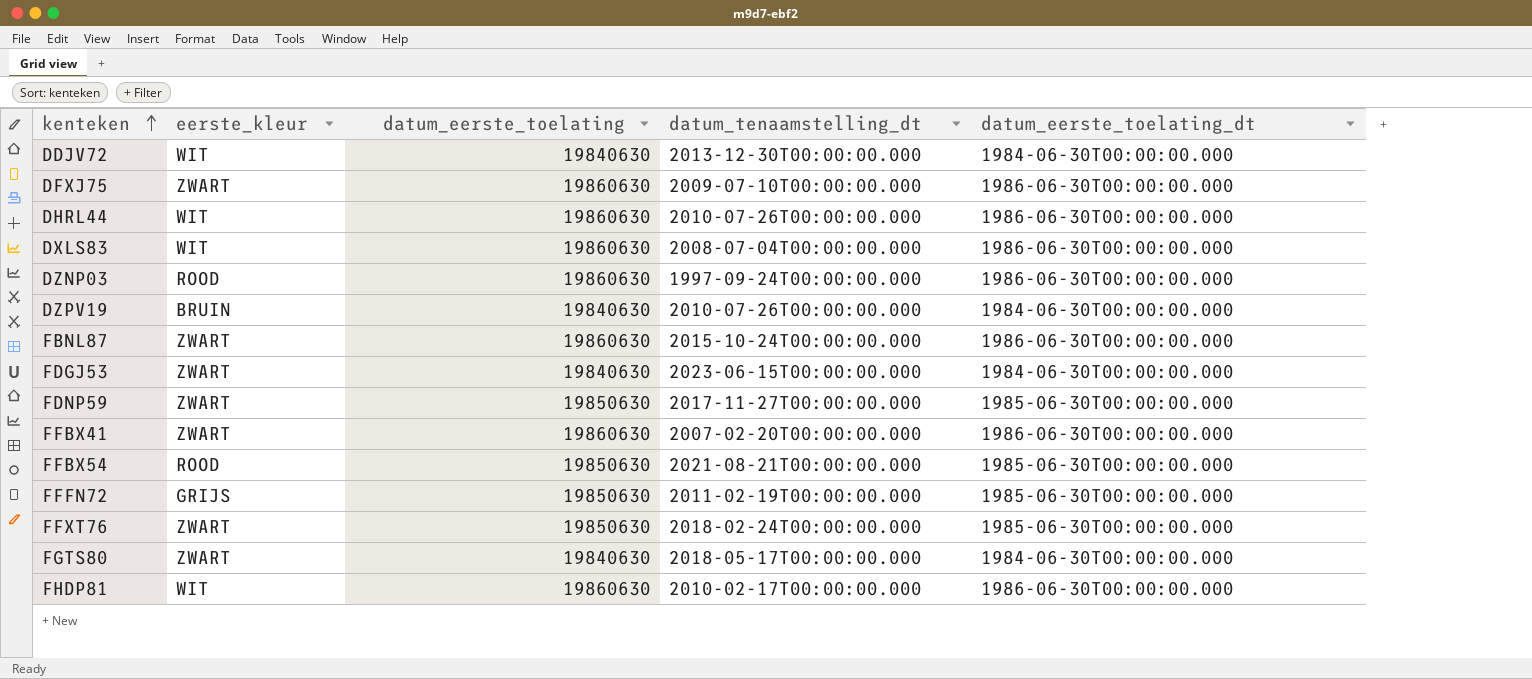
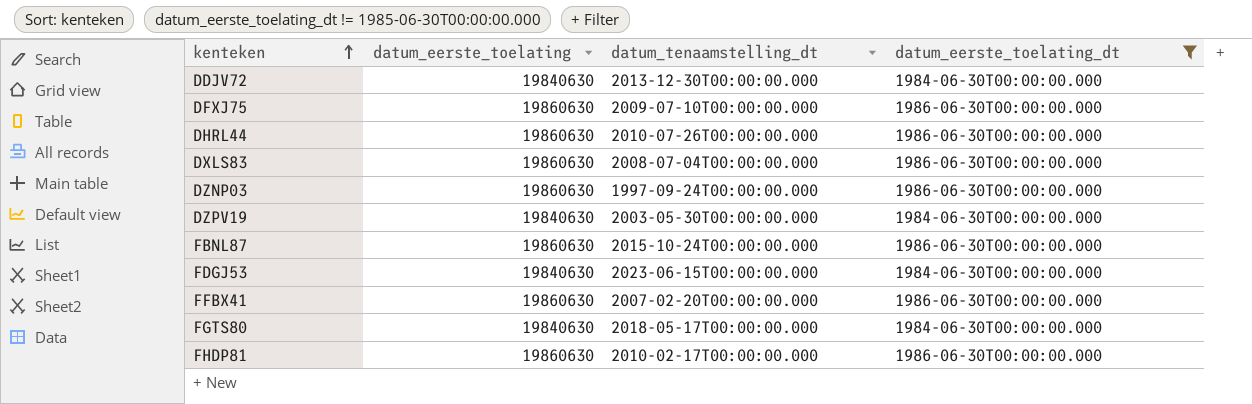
filter: none -> datum_eerste_toelating_dt != 1985-06-30T00:00:00.000
column eerste_kleur | position: 2 -> none
DZPV19 | datum_tenaamstelling_dt: 2010-07-26T00:00:00.000 -> 2003-05-30T00:00:00.000

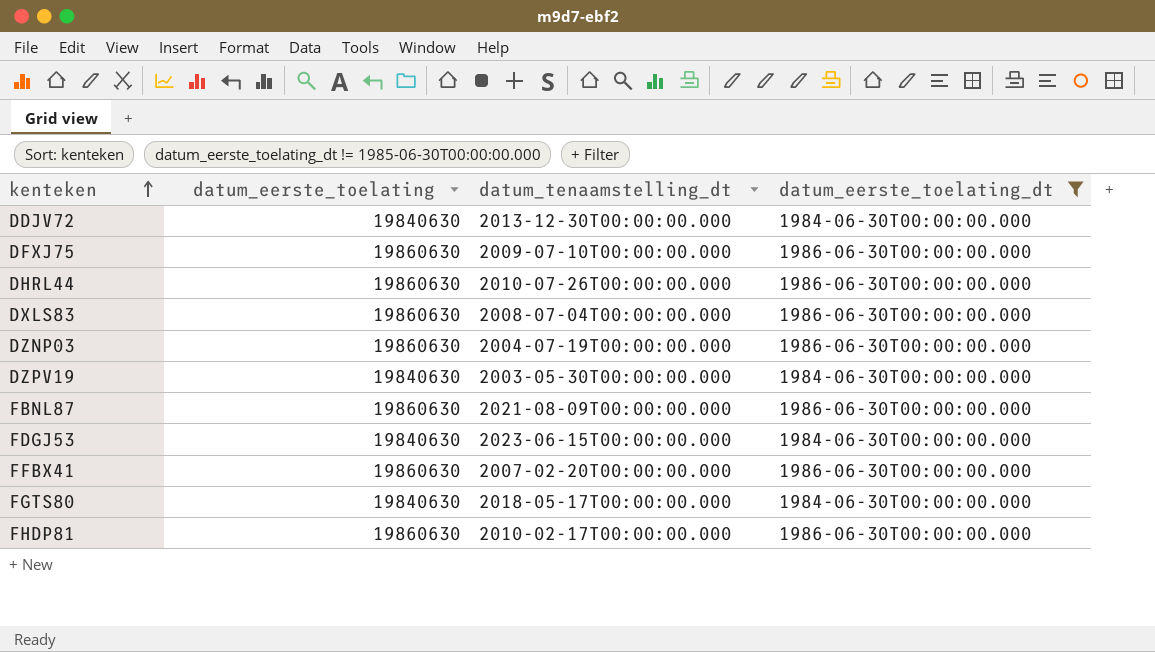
DZNP03 | datum_tenaamstelling_dt: 1997-09-24T00:00:00.000 -> 2004-07-19T00:00:00.000
FBNL87 | datum_tenaamstelling_dt: 2015-10-24T00:00:00.000 -> 2021-08-09T00:00:00.000

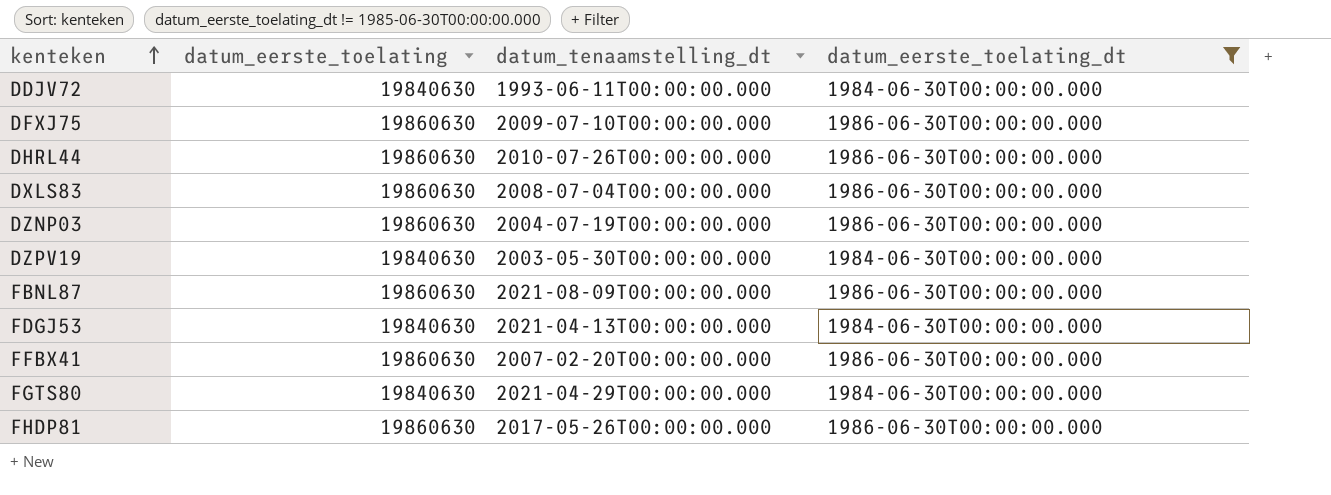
DDJV72 | datum_tenaamstelling_dt: 2013-12-30T00:00:00.000 -> 1993-06-11T00:00:00.000
FDGJ53 | datum_tenaamstelling_dt: 2023-06-15T00:00:00.000 -> 2021-04-13T00:00:00.000
FGTS80 | datum_tenaamstelling_dt: 2018-05-17T00:00:00.000 -> 2021-04-29T00:00:00.000
FHDP81 | datum_tenaamstelling_dt: 2010-02-17T00:00:00.000 -> 2017-05-26T00:00:00.000

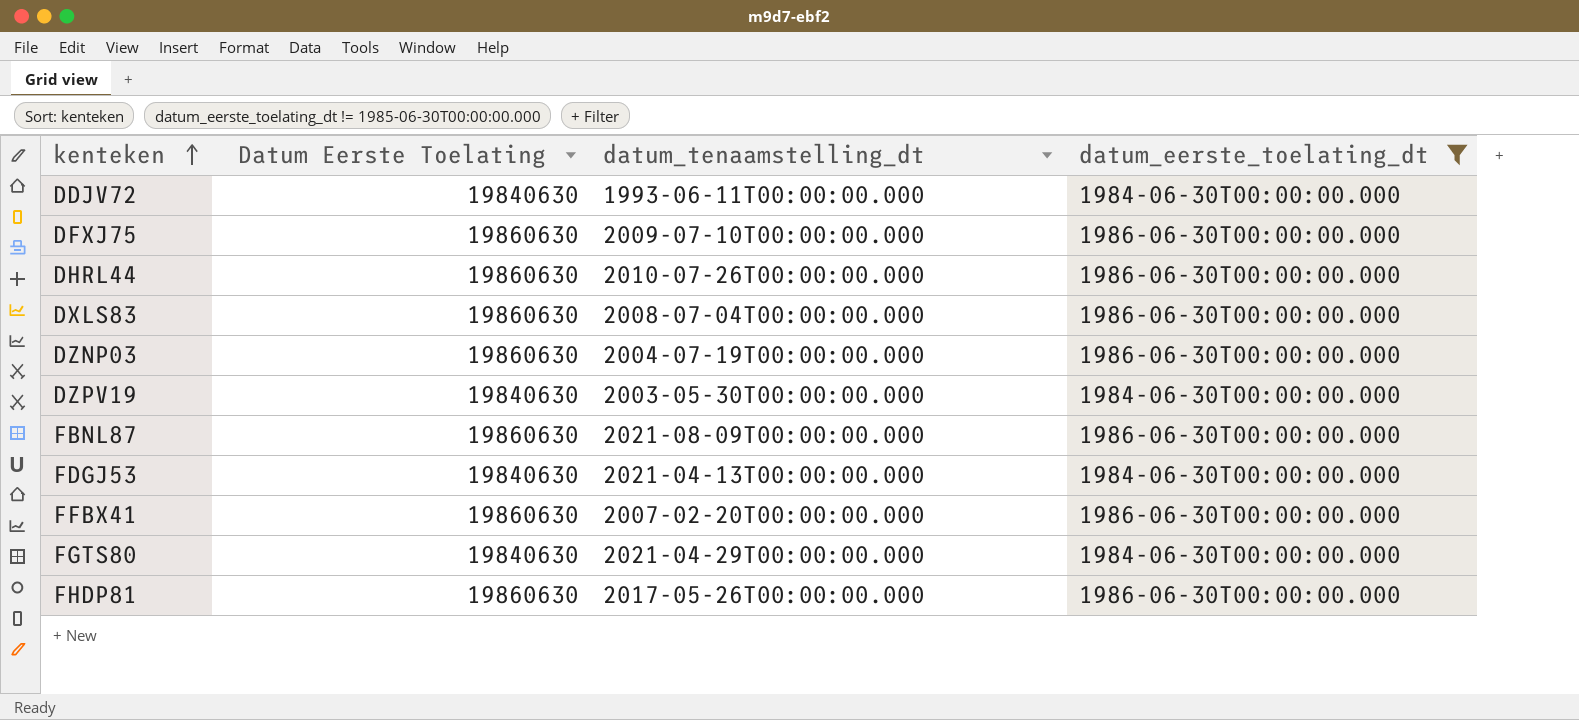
column name: datum_eerste_toelating -> Datum Eerste Toelating

